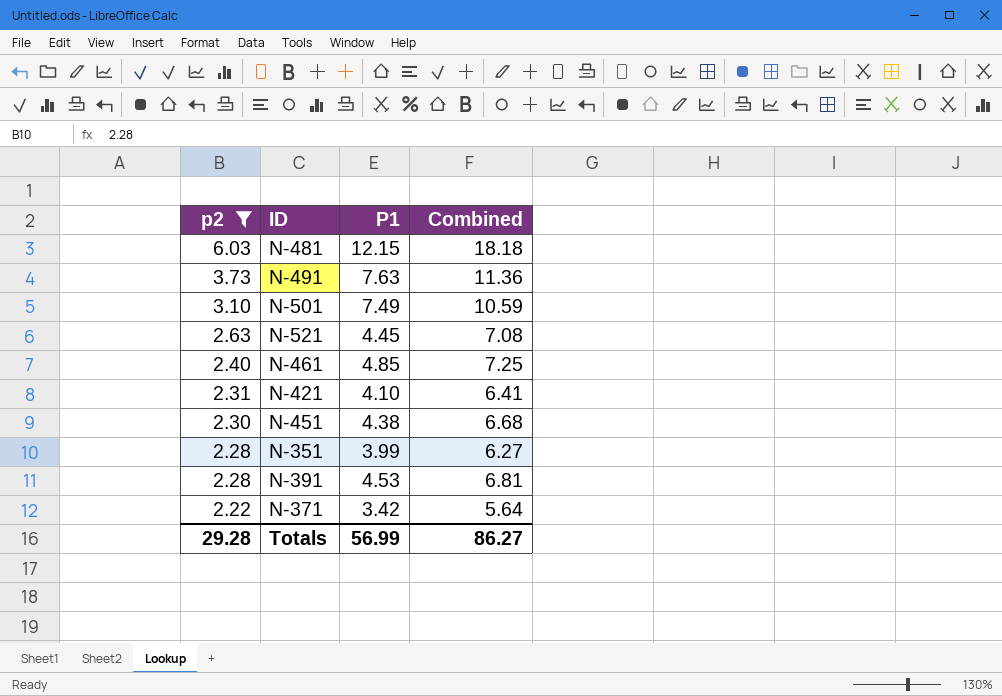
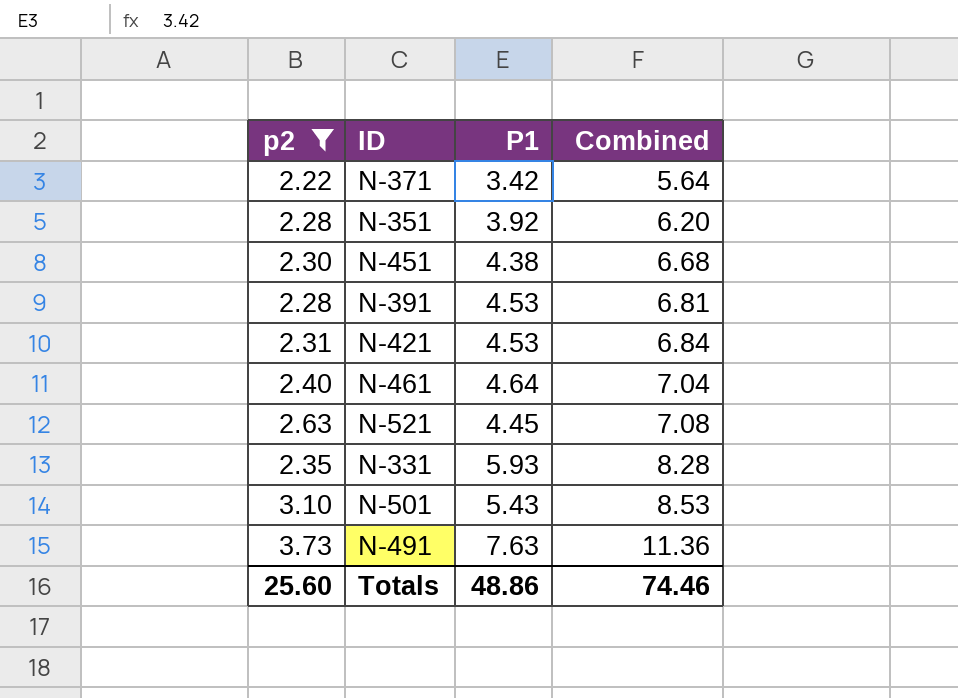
row order: p2 descending -> Combined ascending
row N-481: 6.03 | 12.15 | 18.18 -> none
N-351 | P1: 3.99 -> 3.92
N-351 | Combined: 6.27 -> 6.20
N-421 | P1: 4.10 -> 4.53
N-421 | Combined: 6.41 -> 6.84
N-461 | P1: 4.85 -> 4.64
N-461 | Combined: 7.25 -> 7.04
row N-331: none -> 2.35 | 5.93 | 8.28
N-501 | P1: 7.49 -> 5.43
N-501 | Combined: 10.59 -> 8.53
Totals | p2: 29.28 -> 25.60
Totals | P1: 56.99 -> 48.86
Totals | Combined: 86.27 -> 74.46

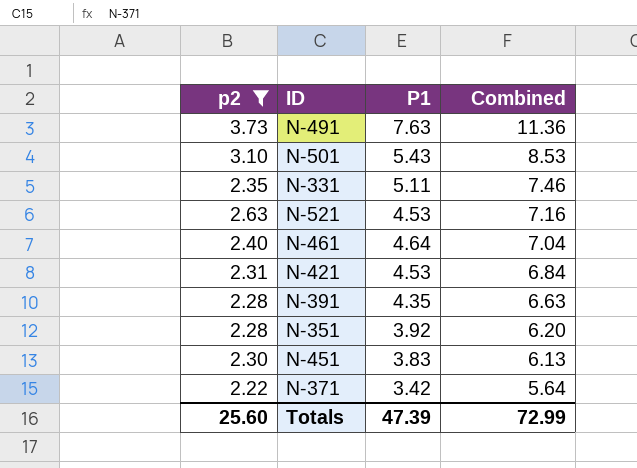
row order: Combined ascending -> Combined descending
N-331 | P1: 5.93 -> 5.11
N-331 | Combined: 8.28 -> 7.46
N-521 | P1: 4.45 -> 4.53
N-521 | Combined: 7.08 -> 7.16
N-391 | P1: 4.53 -> 4.35
N-391 | Combined: 6.81 -> 6.63
N-451 | P1: 4.38 -> 3.83
N-451 | Combined: 6.68 -> 6.13
Totals | P1: 48.86 -> 47.39
Totals | Combined: 74.46 -> 72.99

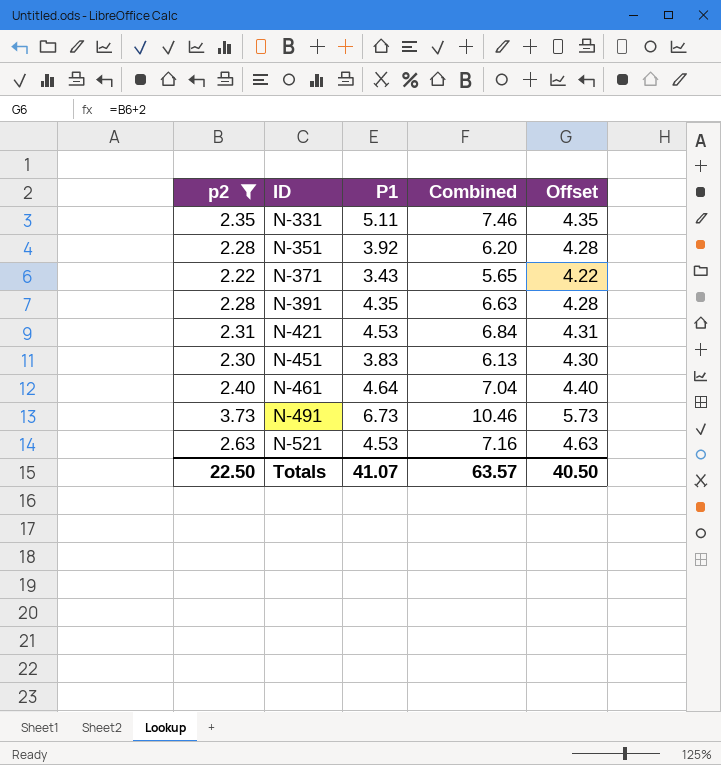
row order: Combined descending -> ID ascending
column Offset | formula: none -> [p2] + 2
row N-501: 3.10 | 5.43 | 8.53 -> none
N-371 | P1: 3.42 -> 3.43
N-371 | Combined: 5.64 -> 5.65
N-491 | P1: 7.63 -> 6.73
N-491 | Combined: 11.36 -> 10.46
Totals | p2: 25.60 -> 22.50
Totals | P1: 47.39 -> 41.07
Totals | Combined: 72.99 -> 63.57

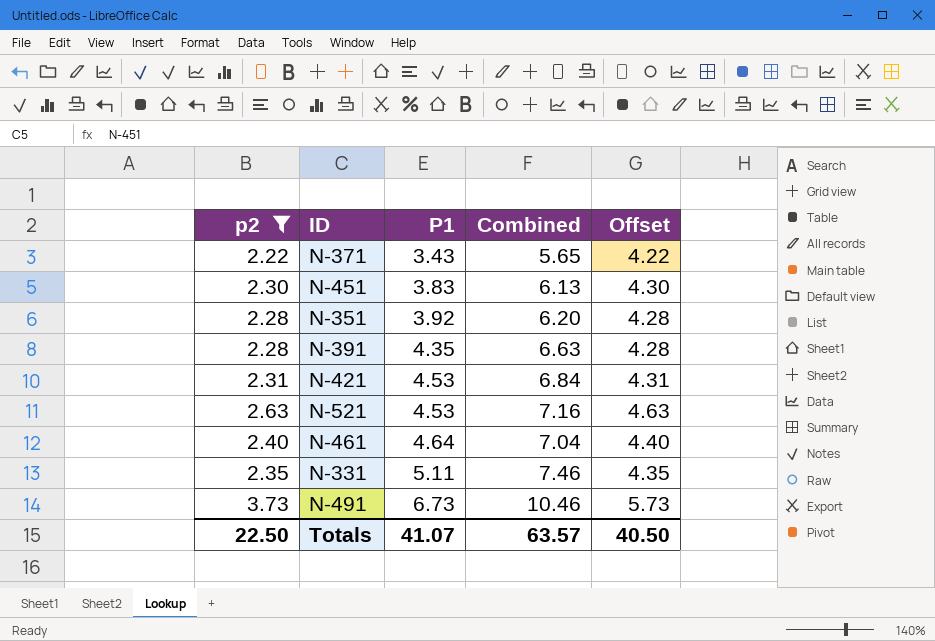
row order: ID ascending -> P1 ascending

